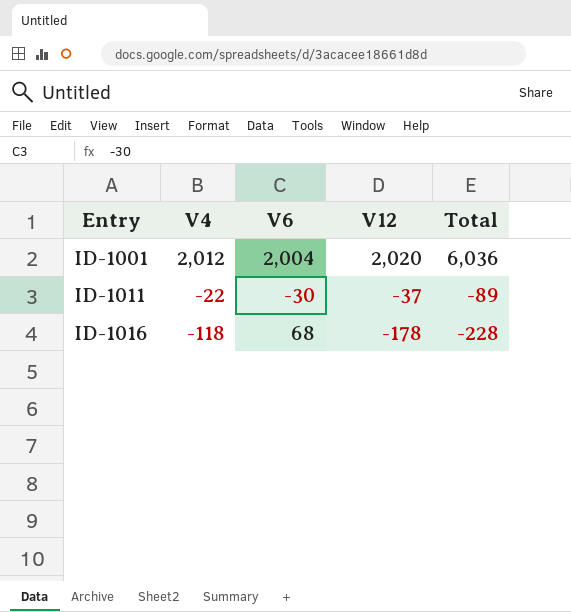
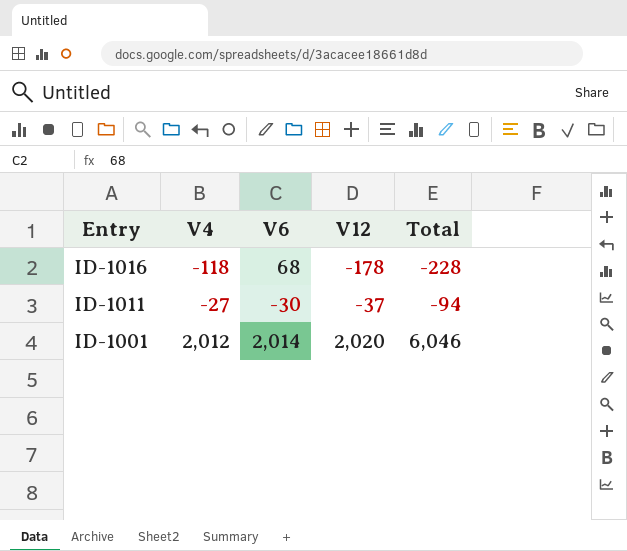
row order: Entry ascending -> Entry descending
ID-1011 | V4: -22 -> -27
ID-1011 | Total: -89 -> -94
ID-1001 | V6: 2,004 -> 2,014
ID-1001 | Total: 6,036 -> 6,046

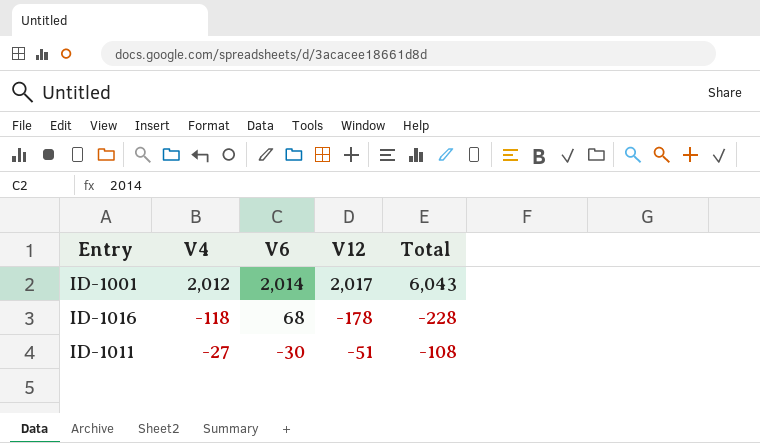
row order: Entry descending -> V6 descending
ID-1001 | V12: 2,020 -> 2,017
ID-1001 | Total: 6,046 -> 6,043
ID-1011 | V12: -37 -> -51
ID-1011 | Total: -94 -> -108

